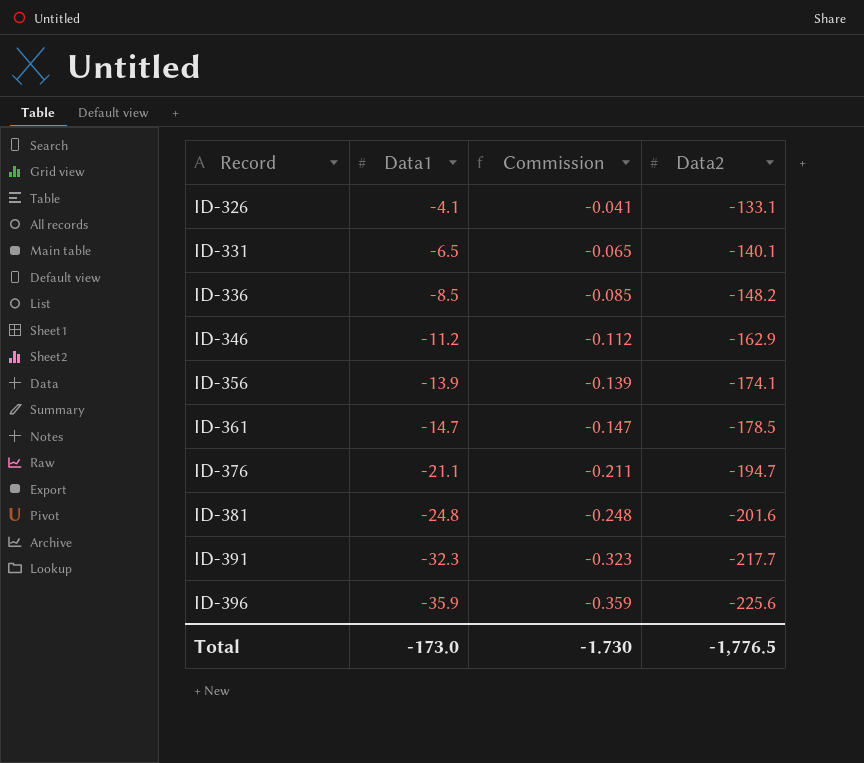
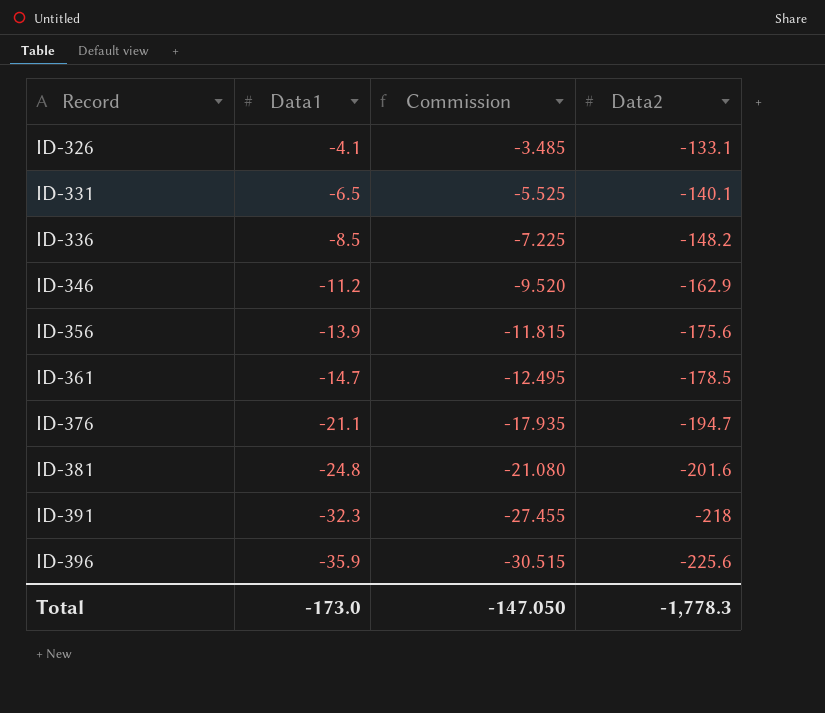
column Commission | formula: [Data1] * 0.01 -> [Data1] * 0.85
ID-356 | Data2: -174.1 -> -175.6
ID-391 | Data2: -217.7 -> -218
Total | Commission: -1.730 -> -147.050
Total | Data2: -1,776.5 -> -1,778.3

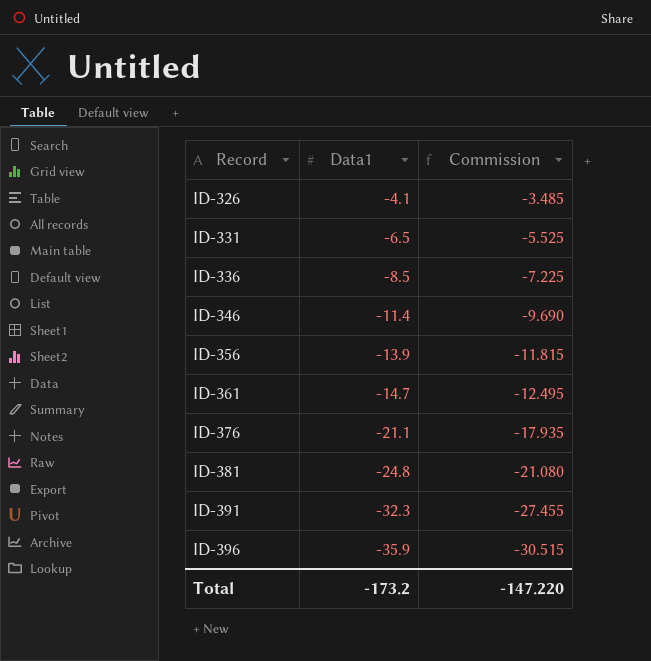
column Data2 | position: 4 -> none
ID-346 | Data1: -11.2 -> -11.4
ID-346 | Commission: -9.520 -> -9.690
Total | Data1: -173.0 -> -173.2
Total | Commission: -147.050 -> -147.220

